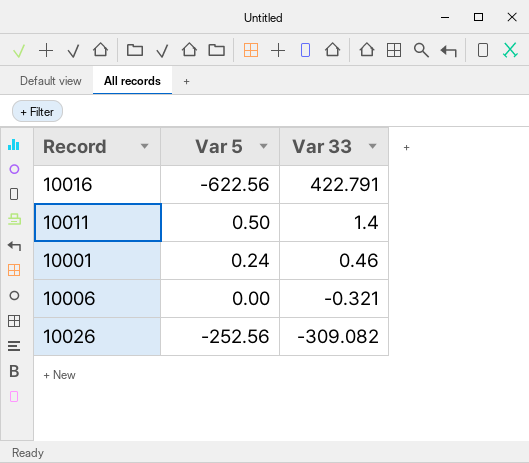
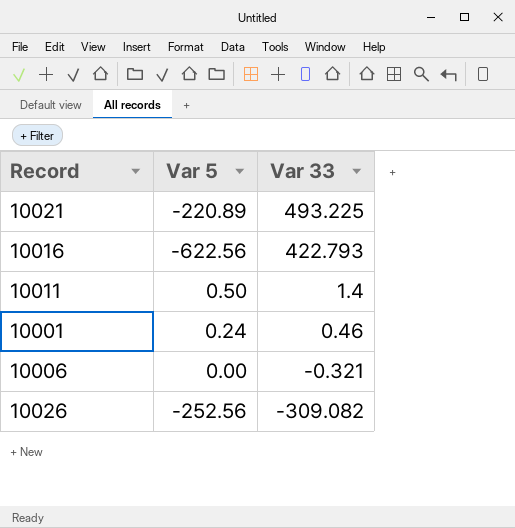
row 10021: none -> -220.89 | 493.225
10016 | Var 33: 422.791 -> 422.793

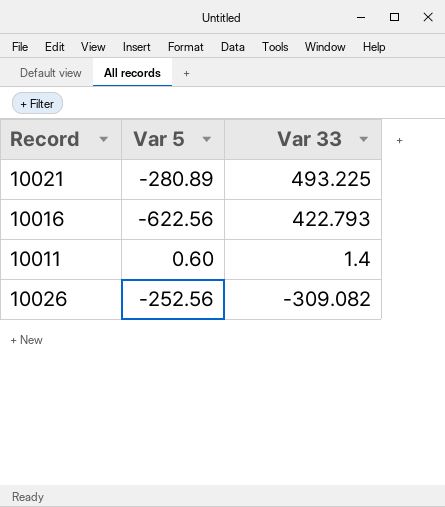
row 10001: 0.24 | 0.46 -> none
row 10006: 0.00 | -0.321 -> none
10021 | Var 5: -220.89 -> -280.89
10011 | Var 5: 0.50 -> 0.60

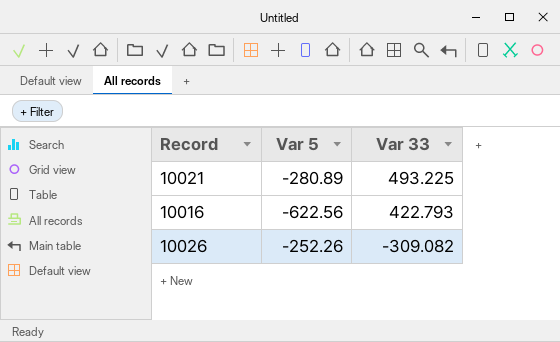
row 10011: 0.60 | 1.4 -> none
10026 | Var 5: -252.56 -> -252.26

